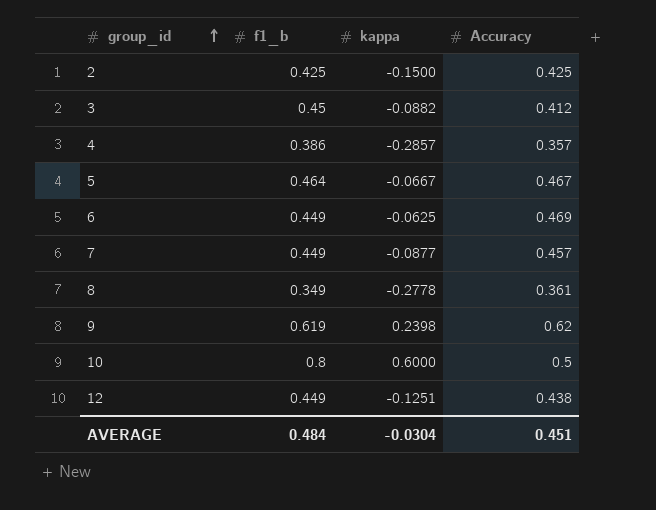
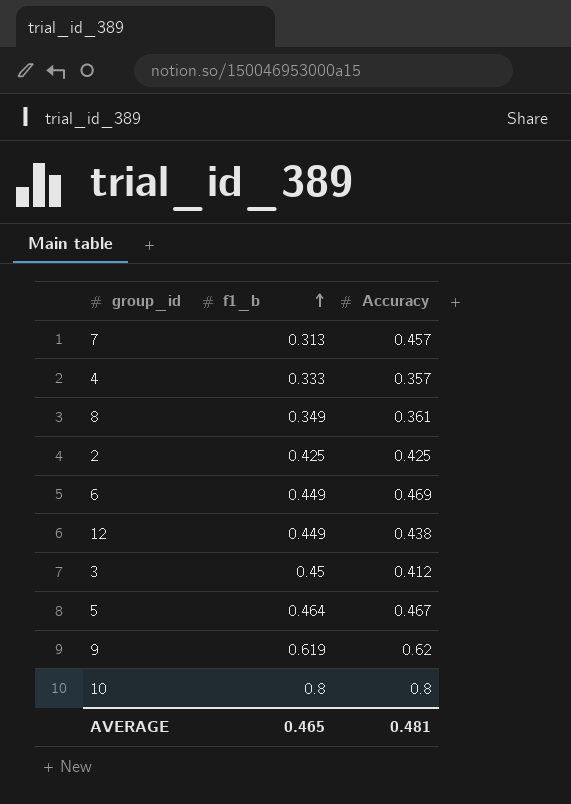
row order: group_id ascending -> f1_b ascending
column kappa | position: 3 -> none
7 | f1_b: 0.449 -> 0.313
4 | f1_b: 0.386 -> 0.333
10 | Accuracy: 0.5 -> 0.8
AVERAGE | f1_b: 0.484 -> 0.465
AVERAGE | Accuracy: 0.451 -> 0.481

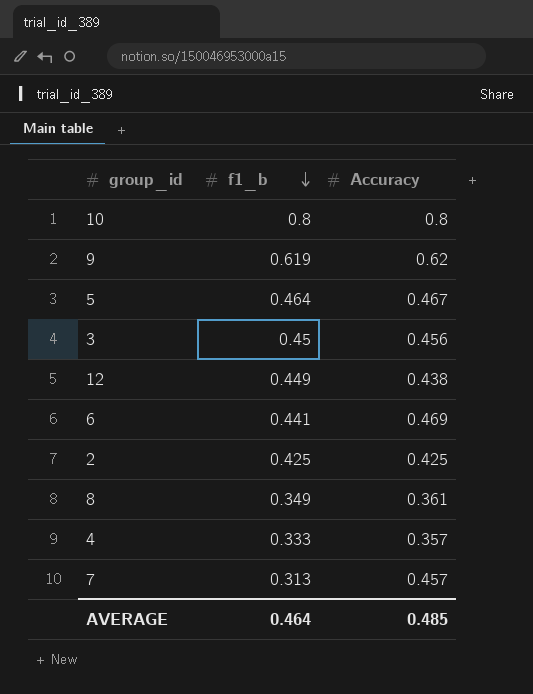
row order: f1_b ascending -> f1_b descending
3 | Accuracy: 0.412 -> 0.456
6 | f1_b: 0.449 -> 0.441
AVERAGE | f1_b: 0.465 -> 0.464
AVERAGE | Accuracy: 0.481 -> 0.485

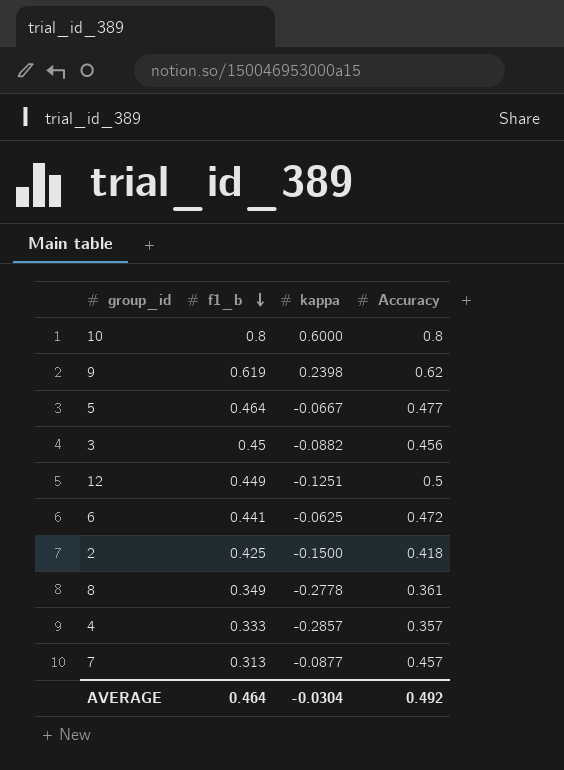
column kappa | position: none -> 3
5 | Accuracy: 0.467 -> 0.477
12 | Accuracy: 0.438 -> 0.5
6 | Accuracy: 0.469 -> 0.472
2 | Accuracy: 0.425 -> 0.418
AVERAGE | Accuracy: 0.485 -> 0.492

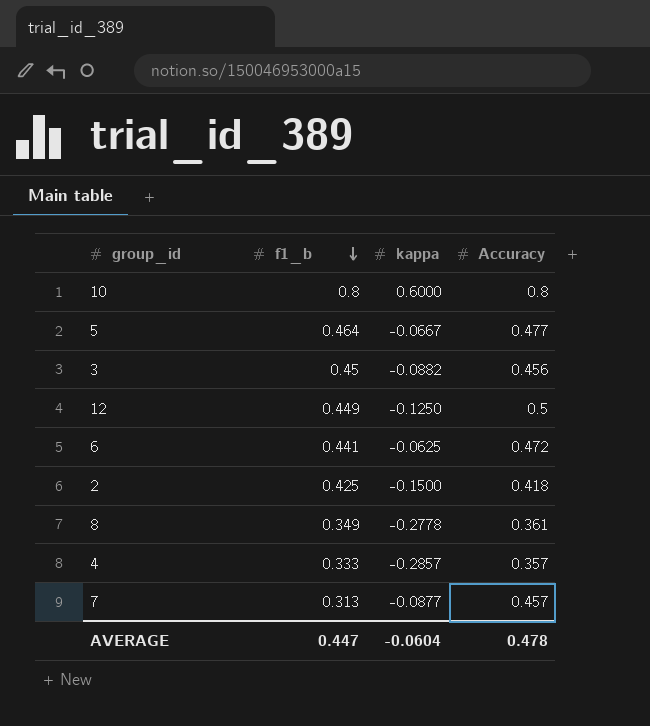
row 9: 0.619 | 0.2398 | 0.62 -> none
12 | kappa: -0.1251 -> -0.1250
AVERAGE | f1_b: 0.464 -> 0.447
AVERAGE | kappa: -0.0304 -> -0.0604
AVERAGE | Accuracy: 0.492 -> 0.478

